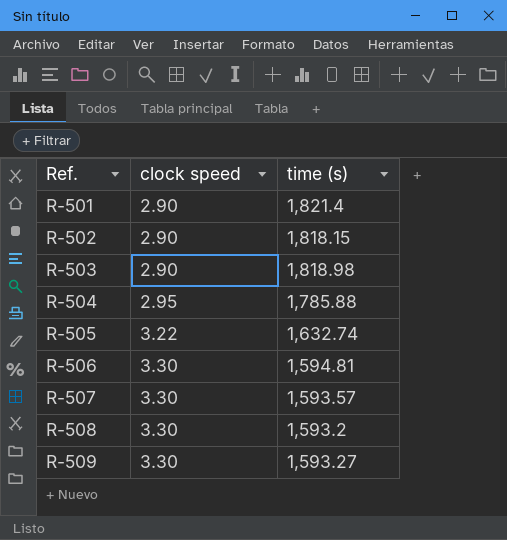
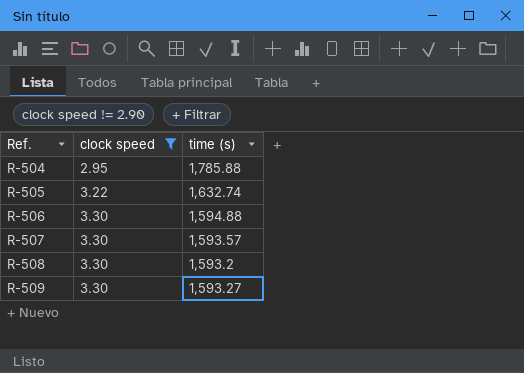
filter: none -> clock speed != 2.90
R-506 | time (s): 1,594.81 -> 1,594.88

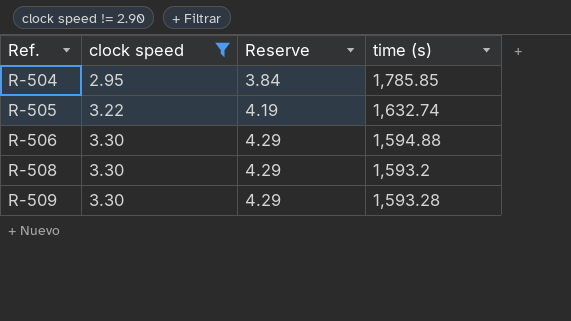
column Reserve | formula: none -> [clock speed] * 1.3
row R-507: 3.30 | 1,593.57 -> none
R-504 | time (s): 1,785.88 -> 1,785.85
R-509 | time (s): 1,593.27 -> 1,593.28

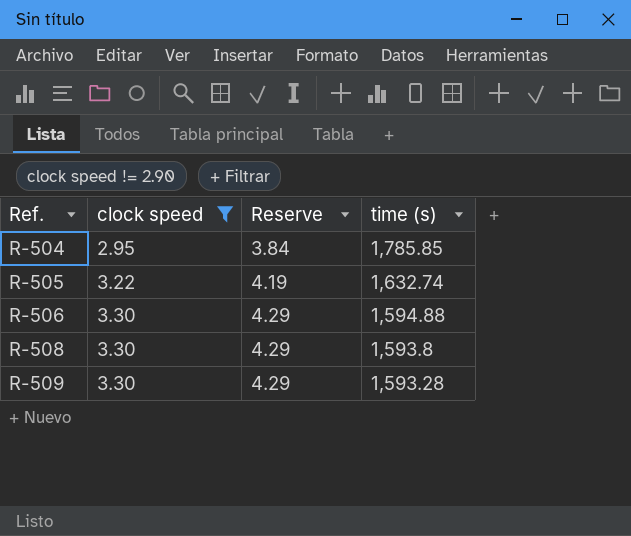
R-508 | time (s): 1,593.2 -> 1,593.8

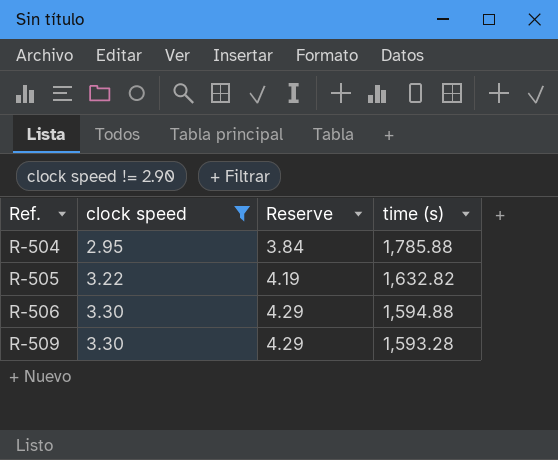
row R-508: 3.30 | 4.29 | 1,593.8 -> none
R-504 | time (s): 1,785.85 -> 1,785.88
R-505 | time (s): 1,632.74 -> 1,632.82

